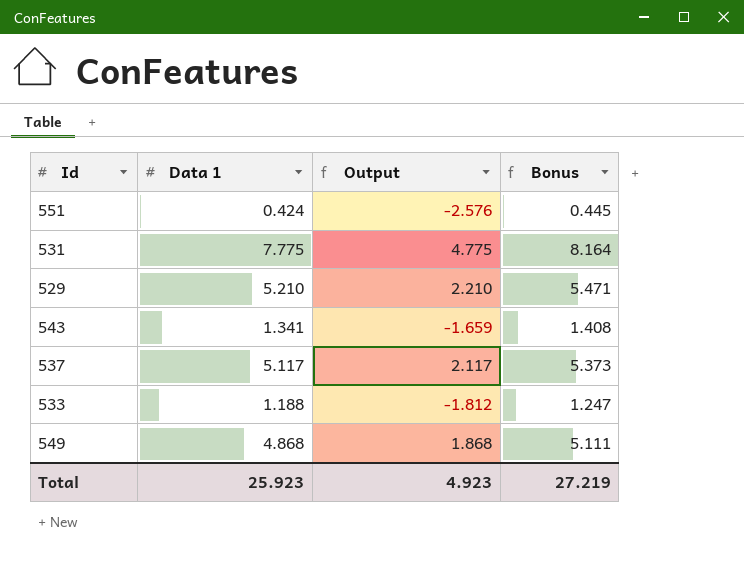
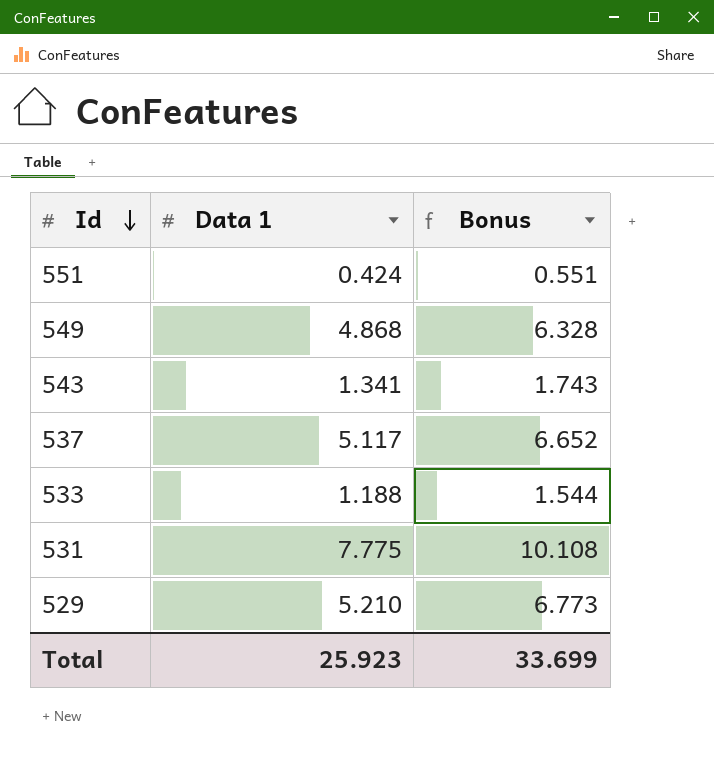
row order: none -> Id descending
column Output | formula: [Data 1] - 3 -> none
column Bonus | formula: [Data 1] * 1.05 -> [Data 1] * 1.3
Total | Bonus: 27.219 -> 33.699

